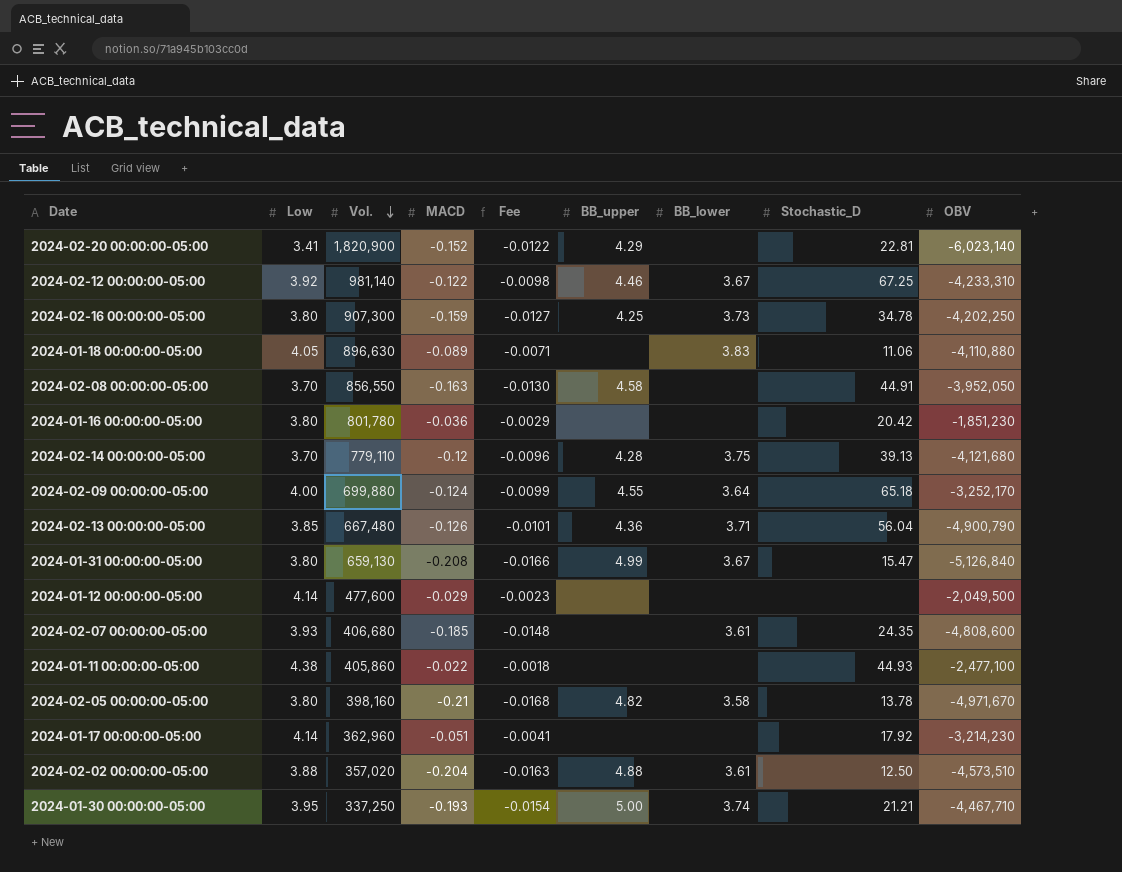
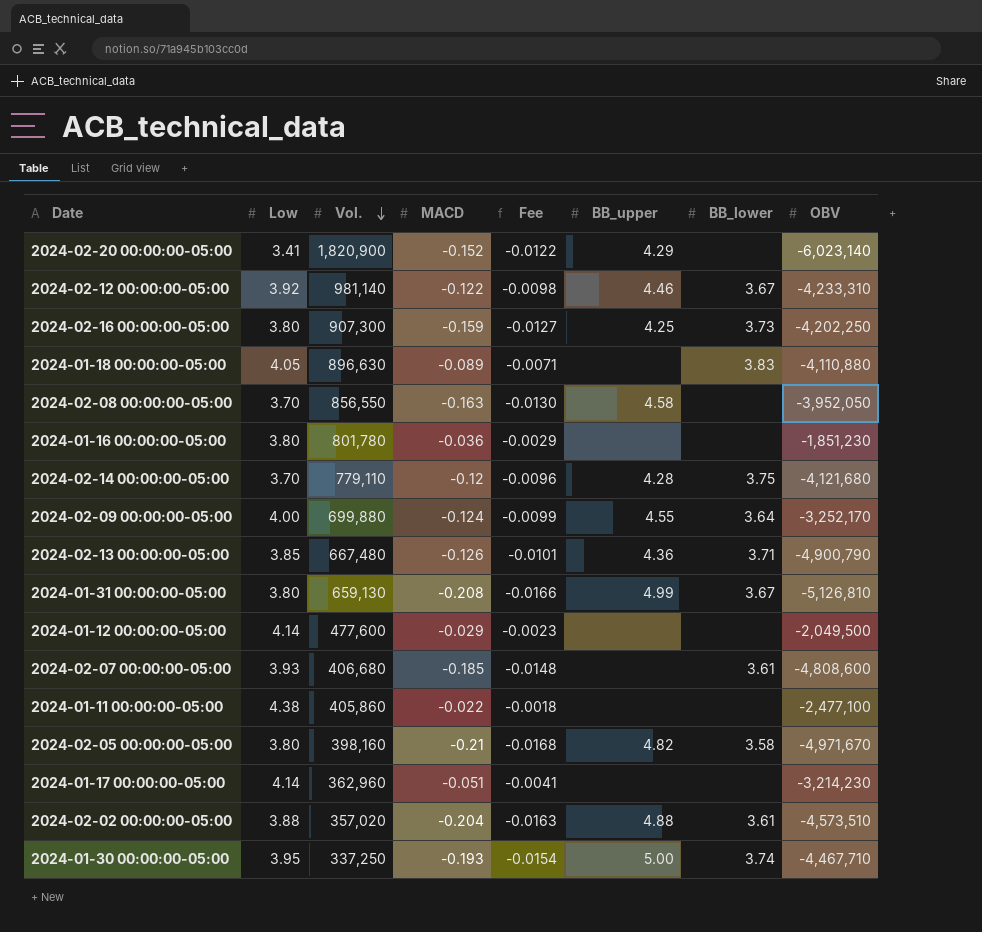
column Stochastic_D | position: 8 -> none
2024-01-31 00:00:00-05:00 | OBV: -5,126,840 -> -5,126,810

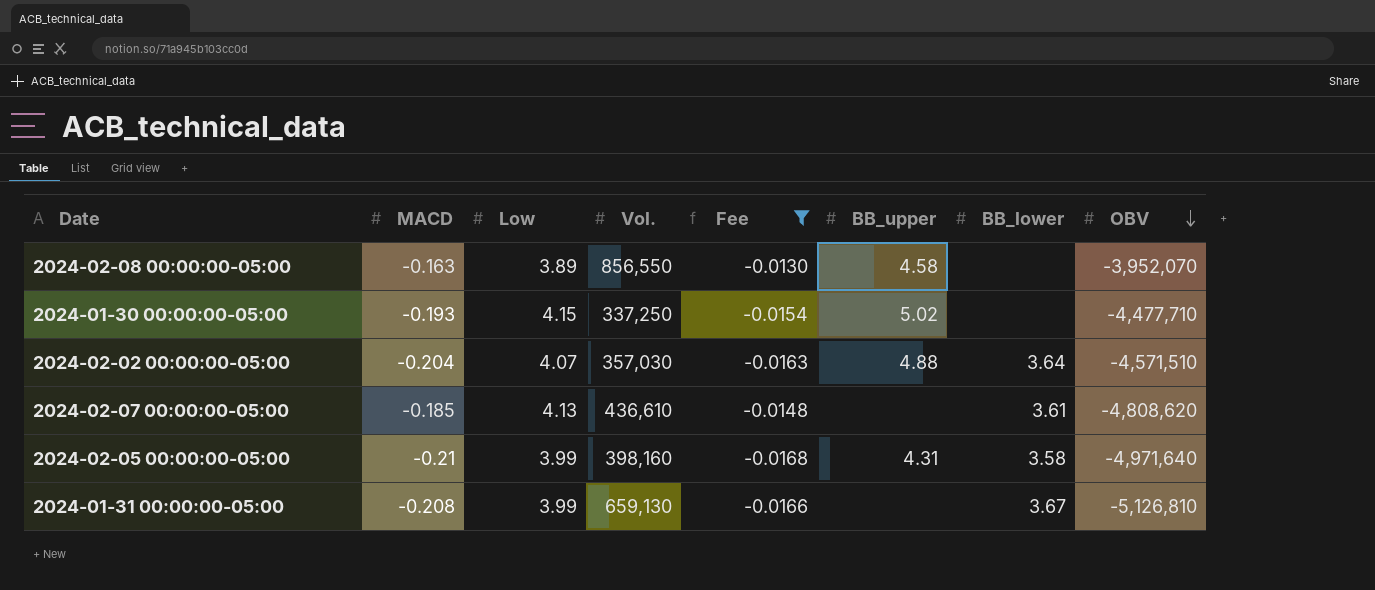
filter: none -> Fee <= -0.0130
row order: Vol. descending -> OBV descending
column MACD | position: 4 -> 2
2024-02-08 00:00:00-05:00 | Low: 3.70 -> 3.89
2024-02-08 00:00:00-05:00 | OBV: -3,952,050 -> -3,952,070
2024-01-30 00:00:00-05:00 | Low: 3.95 -> 4.15
2024-01-30 00:00:00-05:00 | BB_upper: 5.00 -> 5.02
2024-01-30 00:00:00-05:00 | BB_lower: 3.74 -> none
2024-01-30 00:00:00-05:00 | OBV: -4,467,710 -> -4,477,710
2024-02-02 00:00:00-05:00 | Low: 3.88 -> 4.07
2024-02-02 00:00:00-05:00 | Vol.: 357,020 -> 357,030
2024-02-02 00:00:00-05:00 | BB_lower: 3.61 -> 3.64
2024-02-02 00:00:00-05:00 | OBV: -4,573,510 -> -4,571,510
2024-02-07 00:00:00-05:00 | Low: 3.93 -> 4.13
2024-02-07 00:00:00-05:00 | Vol.: 406,680 -> 436,610
2024-02-07 00:00:00-05:00 | OBV: -4,808,600 -> -4,808,620
2024-02-05 00:00:00-05:00 | Low: 3.80 -> 3.99
2024-02-05 00:00:00-05:00 | BB_upper: 4.82 -> 4.31
2024-02-05 00:00:00-05:00 | OBV: -4,971,670 -> -4,971,640
2024-01-31 00:00:00-05:00 | Low: 3.80 -> 3.99
2024-01-31 00:00:00-05:00 | BB_upper: 4.99 -> none

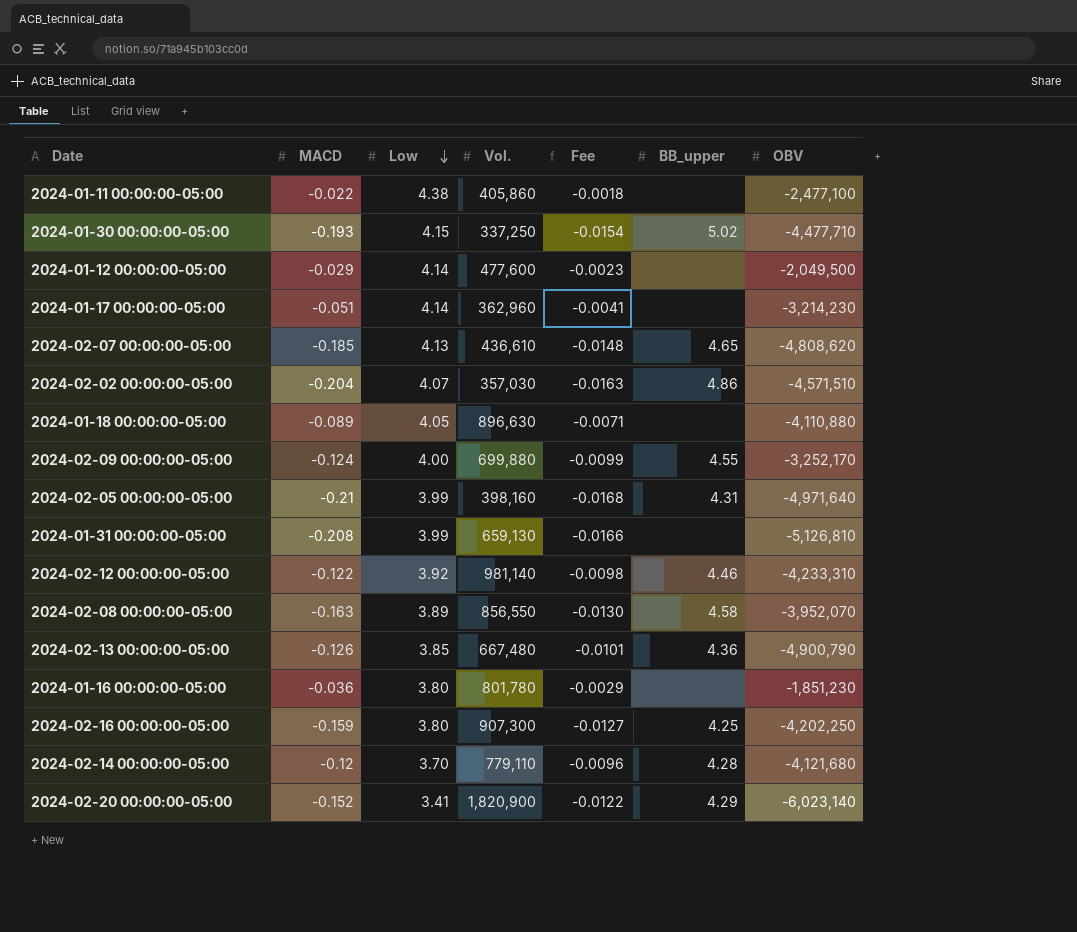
filter: Fee <= -0.0130 -> none
row order: OBV descending -> Low descending
column BB_lower | position: 7 -> none
2024-02-07 00:00:00-05:00 | BB_upper: none -> 4.65
2024-02-02 00:00:00-05:00 | BB_upper: 4.88 -> 4.86

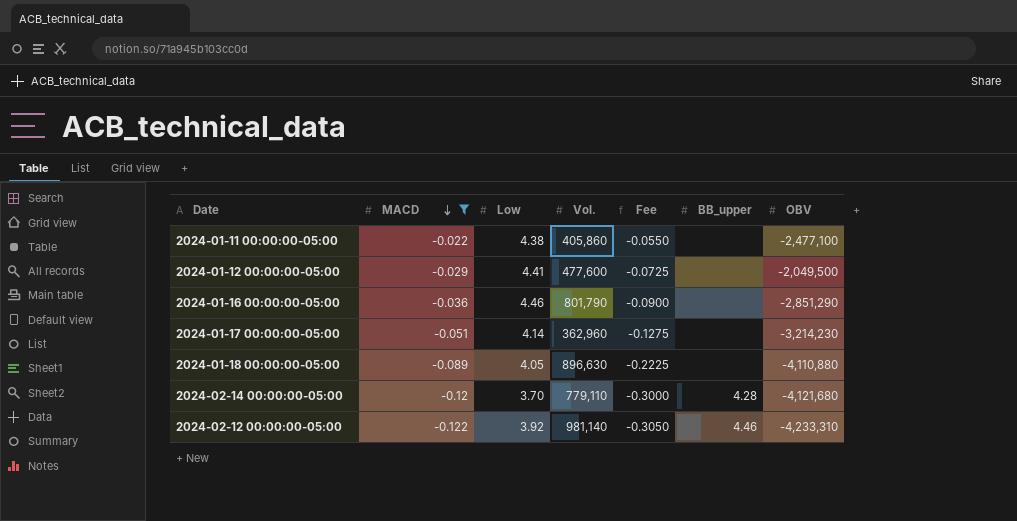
filter: none -> MACD >= -0.122
row order: Low descending -> MACD descending
column Fee | formula: [MACD] * 0.08 -> [MACD] * 2.5
2024-01-12 00:00:00-05:00 | Low: 4.14 -> 4.41
2024-01-16 00:00:00-05:00 | Low: 3.80 -> 4.46
2024-01-16 00:00:00-05:00 | Vol.: 801,780 -> 801,790
2024-01-16 00:00:00-05:00 | OBV: -1,851,230 -> -2,851,290

